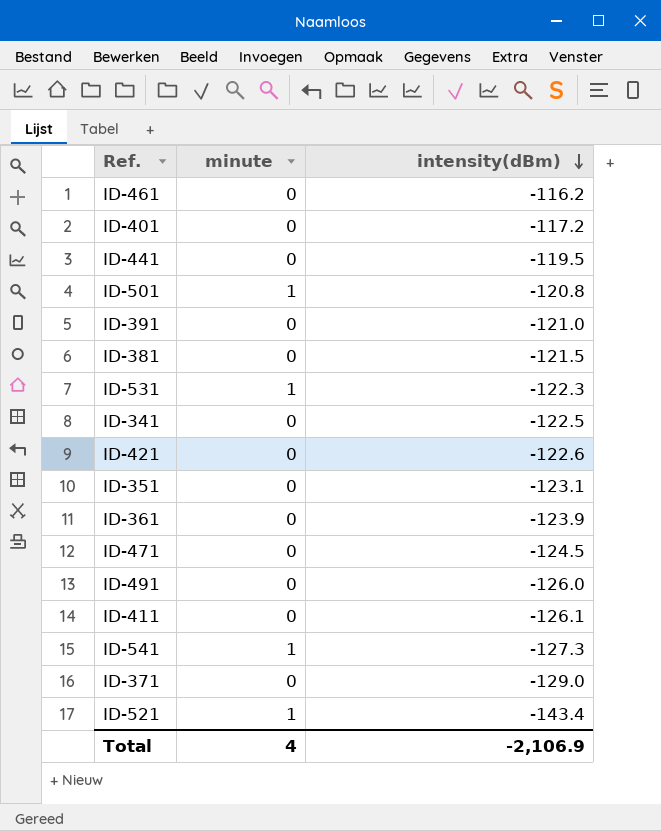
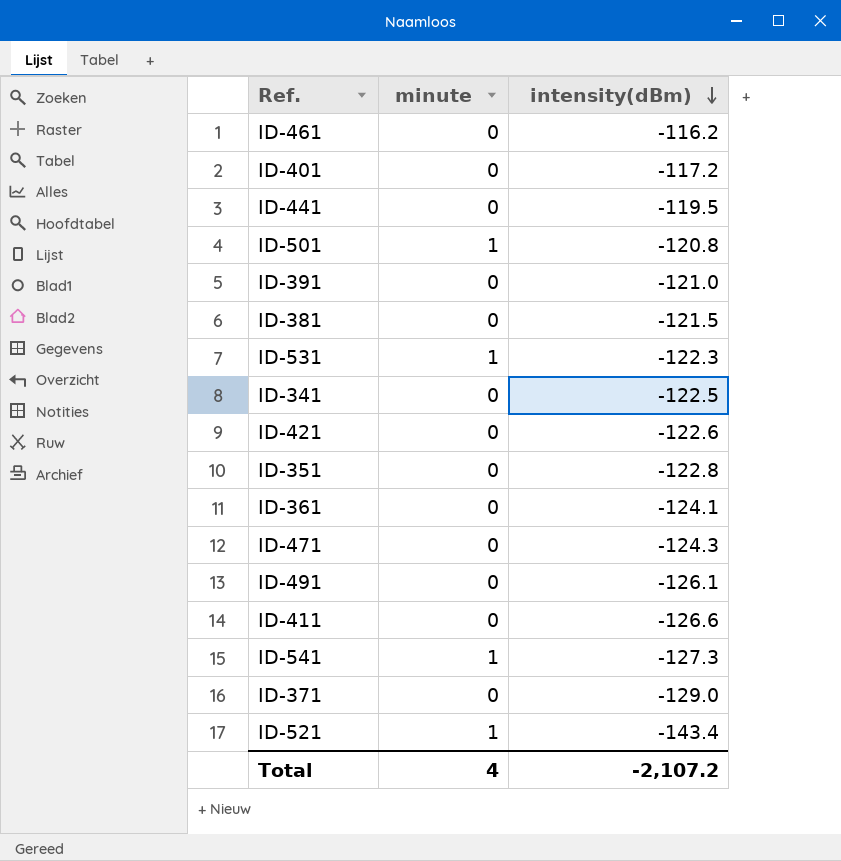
ID-351 | intensity(dBm): -123.1 -> -122.8
ID-361 | intensity(dBm): -123.9 -> -124.1
ID-471 | intensity(dBm): -124.5 -> -124.3
ID-491 | intensity(dBm): -126.0 -> -126.1
ID-411 | intensity(dBm): -126.1 -> -126.6
Total | intensity(dBm): -2,106.9 -> -2,107.2

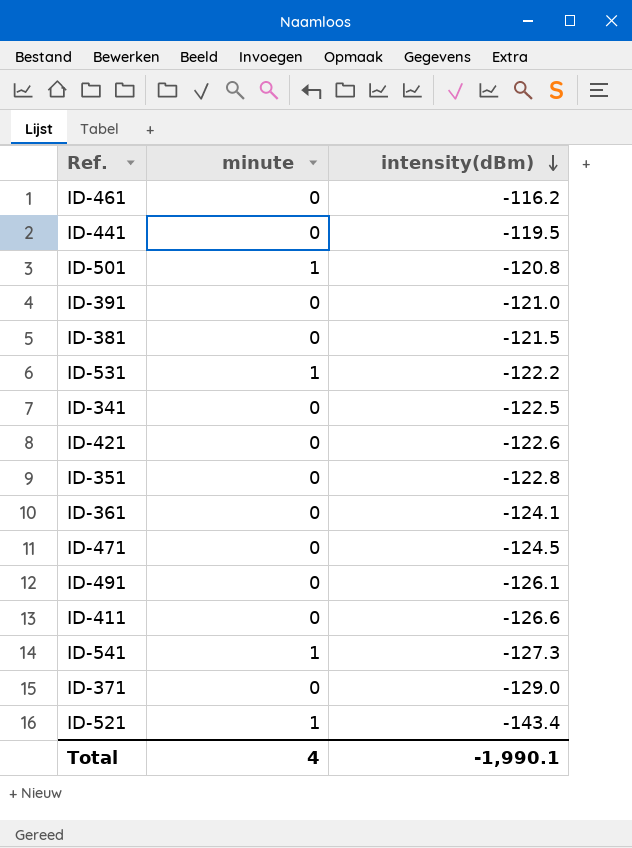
row ID-401: 0 | -117.2 -> none
ID-531 | intensity(dBm): -122.3 -> -122.2
ID-471 | intensity(dBm): -124.3 -> -124.5
Total | intensity(dBm): -2,107.2 -> -1,990.1

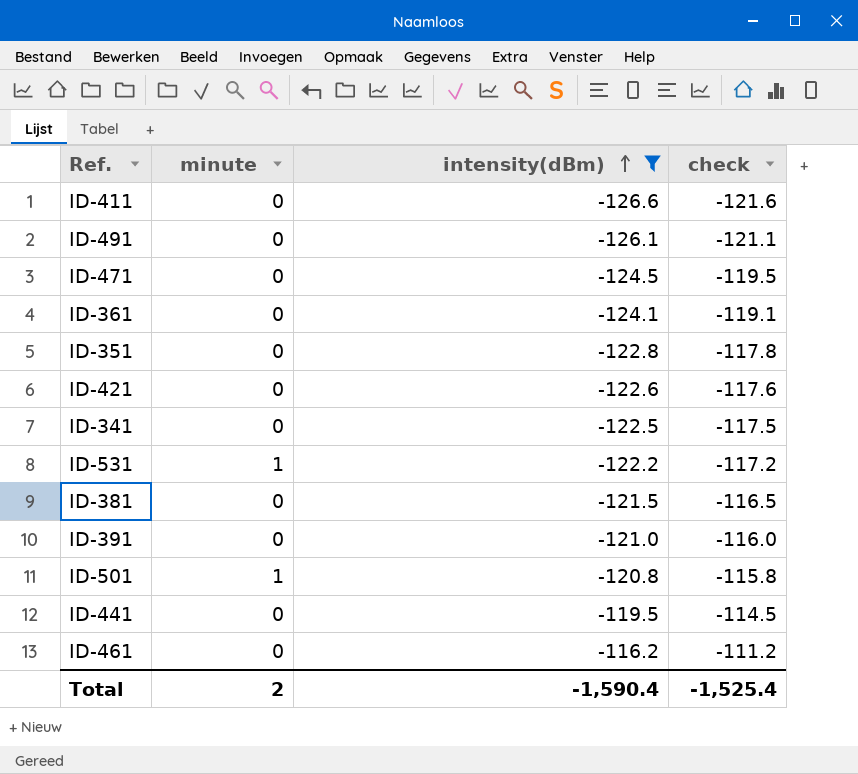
filter: none -> intensity(dBm) >= -126.6
row order: intensity(dBm) descending -> intensity(dBm) ascending
column check | formula: none -> [intensity(dBm)] + 5
Total | minute: 4 -> 2
Total | intensity(dBm): -1,990.1 -> -1,590.4

